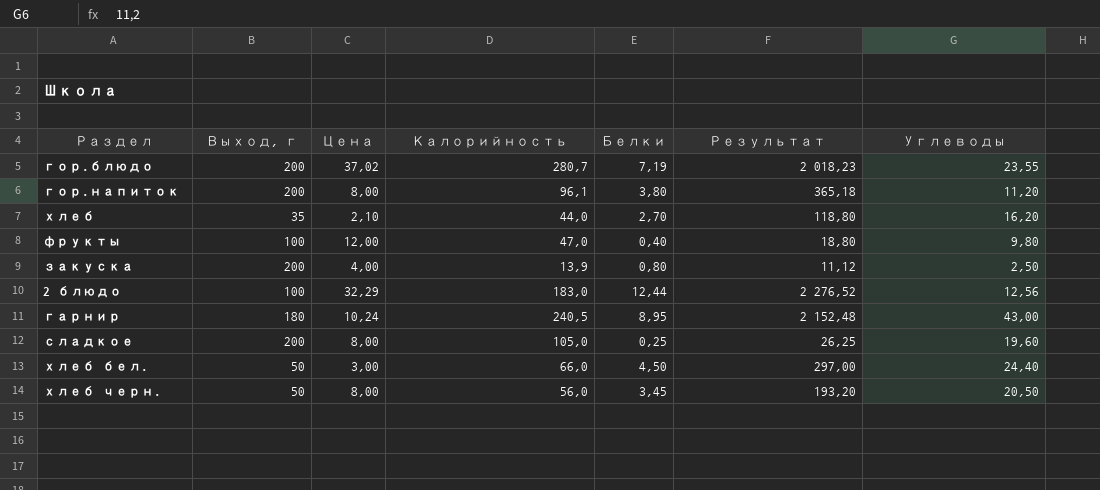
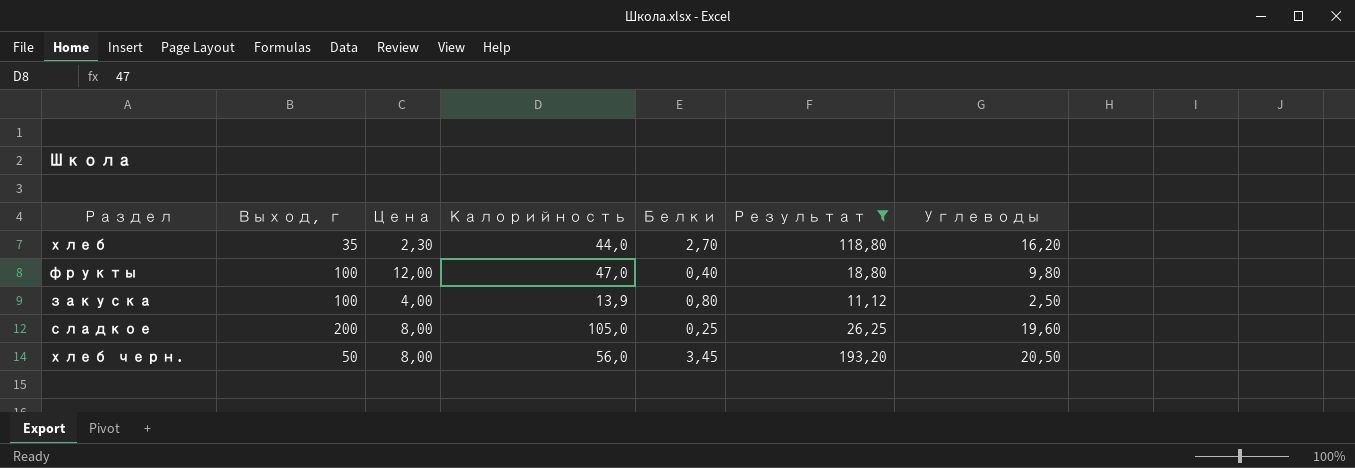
filter: none -> Результат <= 193,20
хлеб | Цена: 2,10 -> 2,30
закуска | Выход, г: 200 -> 100

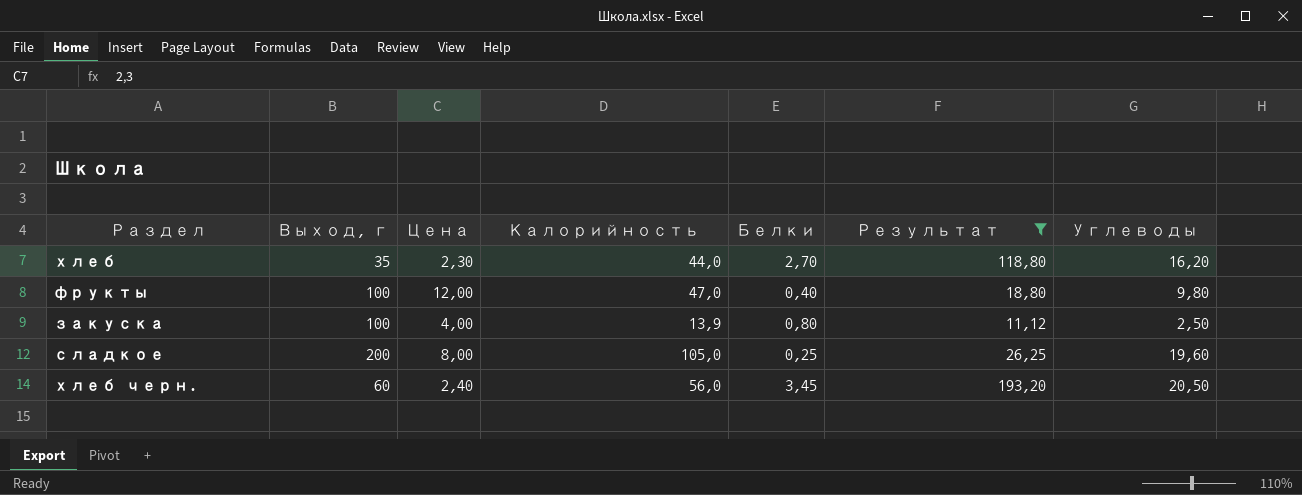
хлеб черн. | Выход, г: 50 -> 60
хлеб черн. | Цена: 8,00 -> 2,40

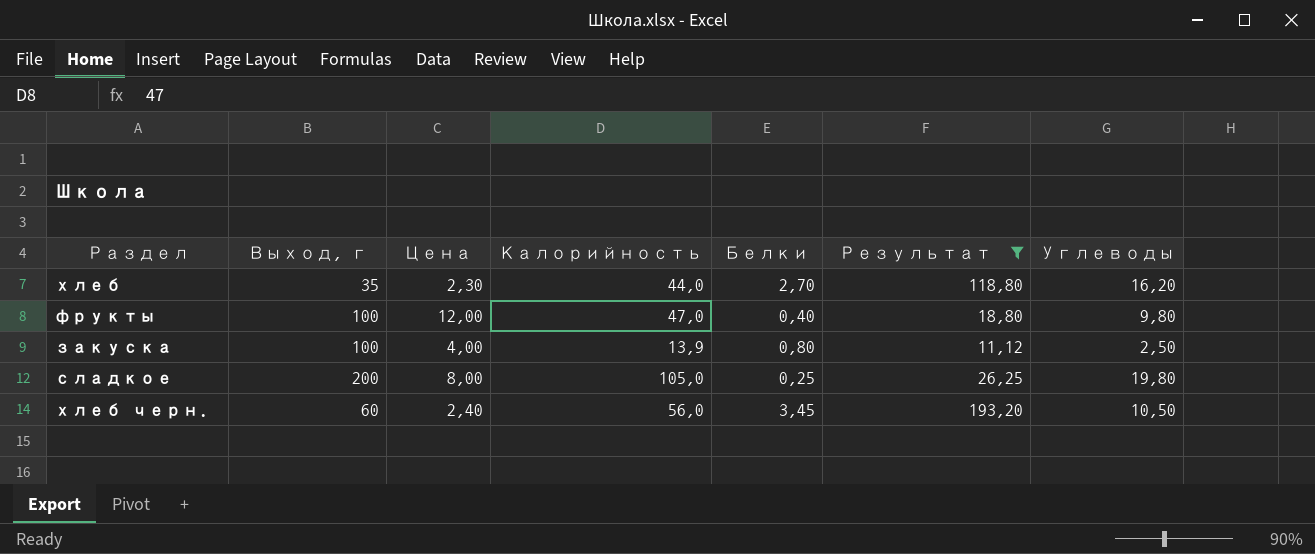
сладкое | Углеводы: 19,60 -> 19,80
хлеб черн. | Углеводы: 20,50 -> 10,50

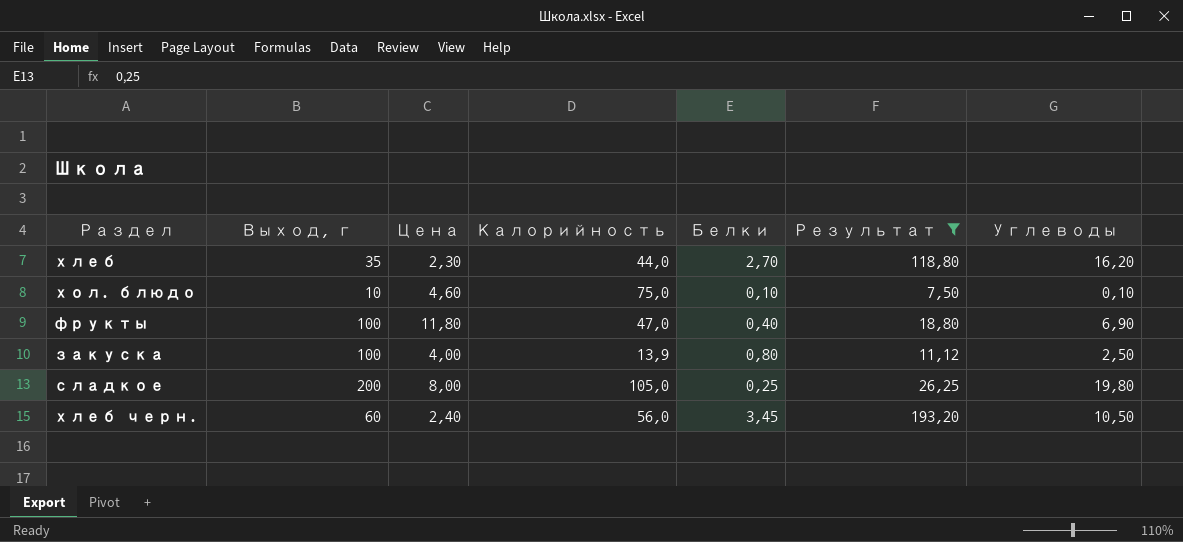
row хол. блюдо: none -> 10 | 4,60 | 75,0 | 0,10 | 7,50 | 0,10
фрукты | Цена: 12,00 -> 11,80
фрукты | Углеводы: 9,80 -> 6,90

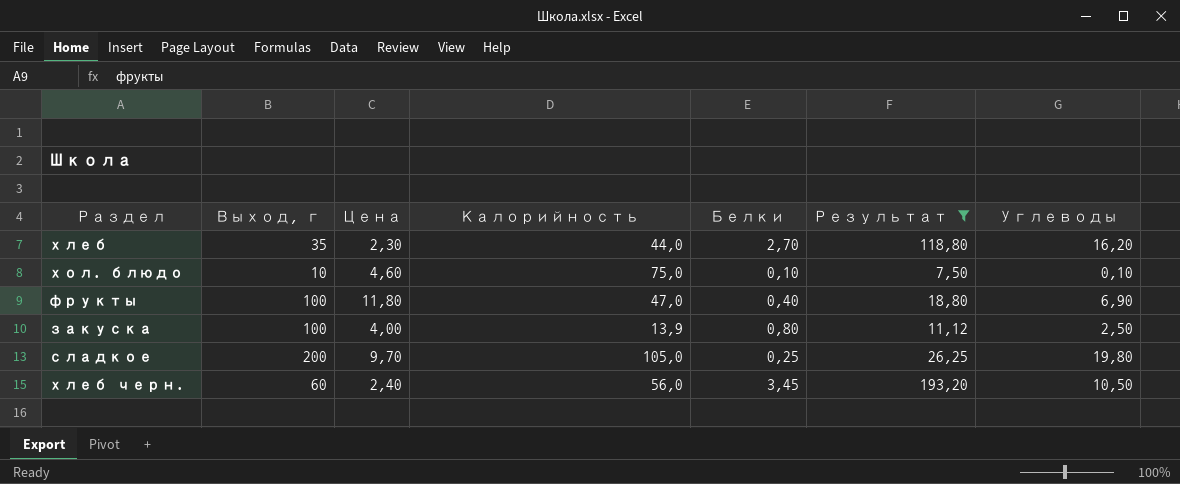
сладкое | Цена: 8,00 -> 9,70

